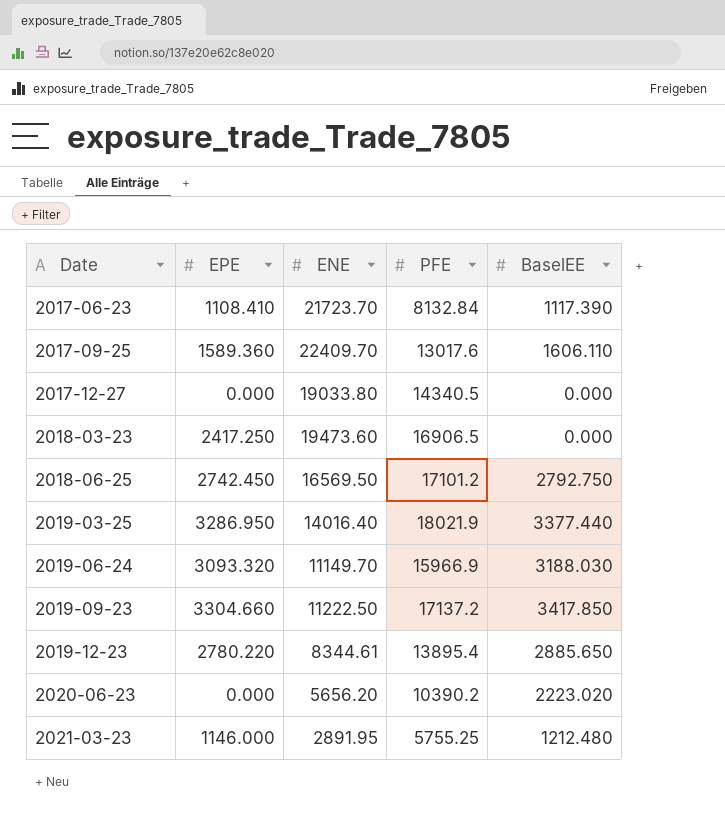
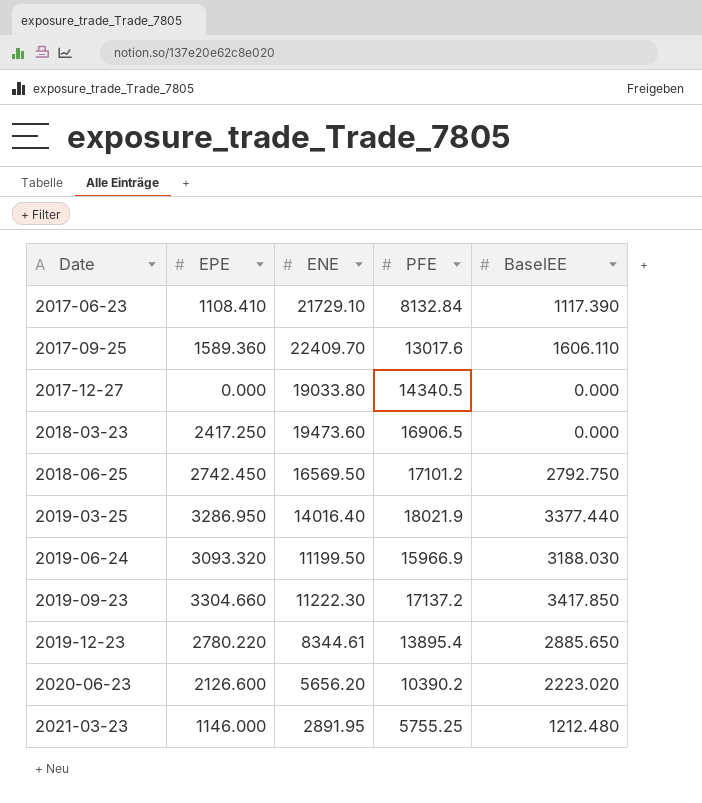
2017-06-23 | ENE: 21723.70 -> 21729.10
2019-06-24 | ENE: 11149.70 -> 11199.50
2019-09-23 | ENE: 11222.50 -> 11222.30
2020-06-23 | EPE: 0.000 -> 2126.600

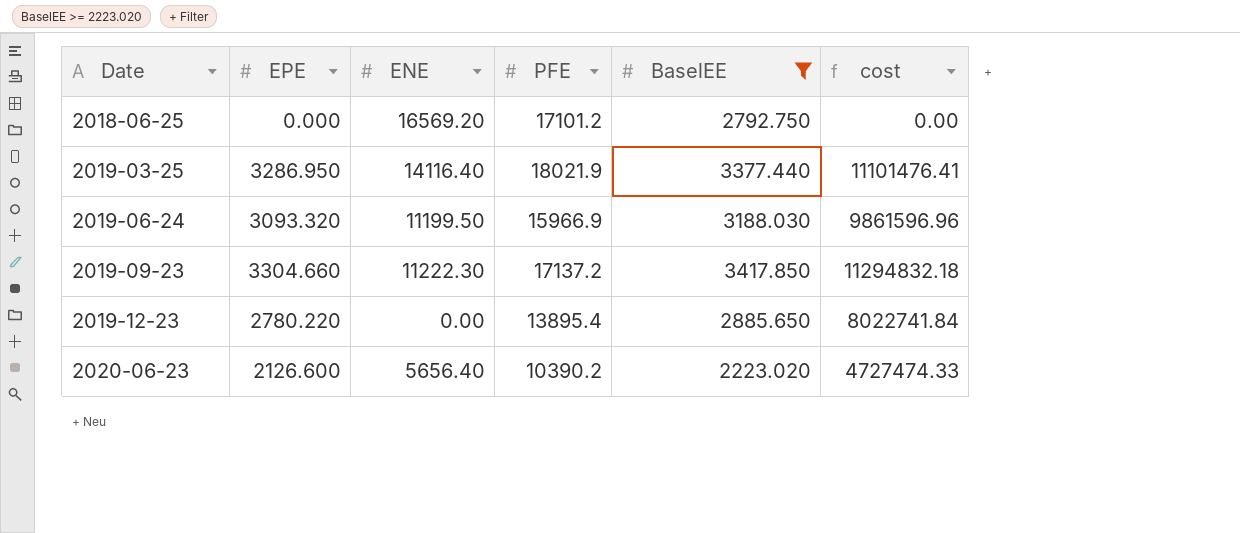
filter: none -> BaselEE >= 2223.020
column cost | formula: none -> [EPE] * [BaselEE]
2018-06-25 | EPE: 2742.450 -> 0.000
2018-06-25 | ENE: 16569.50 -> 16569.20
2019-03-25 | ENE: 14016.40 -> 14116.40
2019-12-23 | ENE: 8344.61 -> 0.00
2020-06-23 | ENE: 5656.20 -> 5656.40

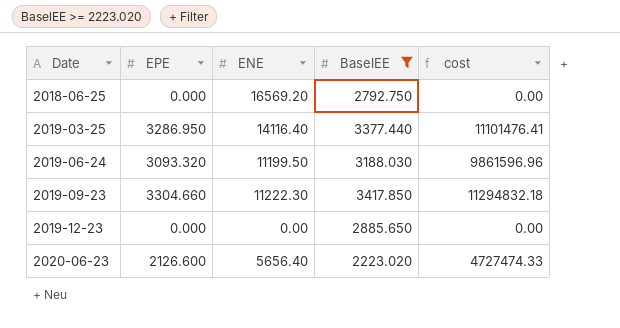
column PFE | position: 4 -> none
2019-12-23 | EPE: 2780.220 -> 0.000
2019-12-23 | cost: 8022741.84 -> 0.00

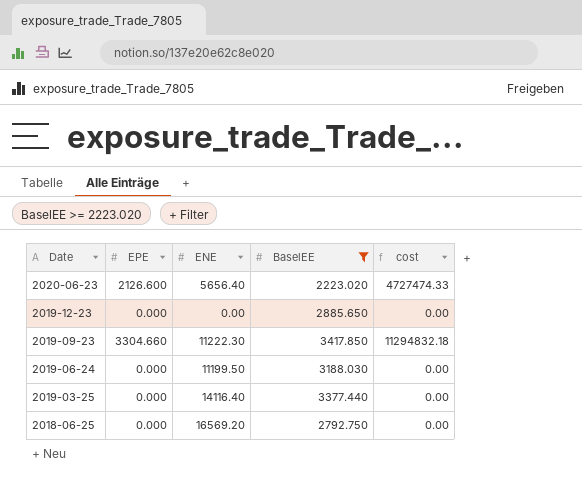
row order: Date ascending -> Date descending
2019-06-24 | EPE: 3093.320 -> 0.000
2019-06-24 | cost: 9861596.96 -> 0.00
2019-03-25 | EPE: 3286.950 -> 0.000
2019-03-25 | cost: 11101476.41 -> 0.00

